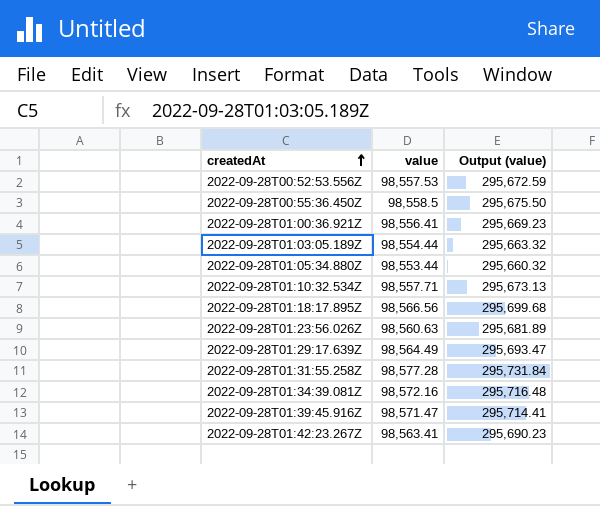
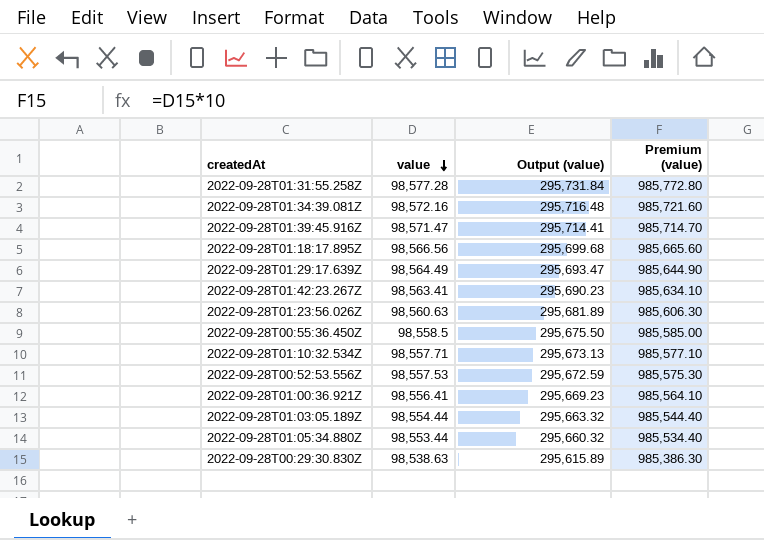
row order: createdAt ascending -> value descending
column Premium (value) | formula: none -> [value] * 10
row 2022-09-28T00:29:30.830Z: none -> 98,538.63 | 295,615.89 | 985,386.30

